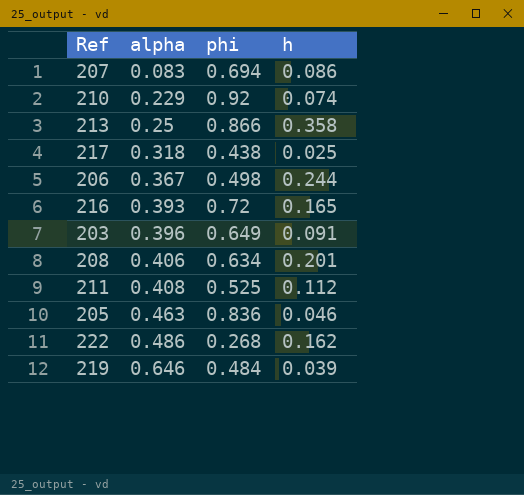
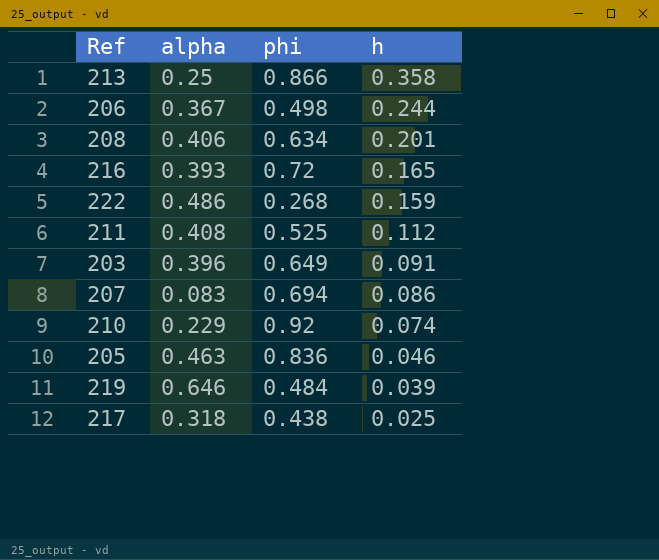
row order: alpha ascending -> h descending
222 | h: 0.162 -> 0.159

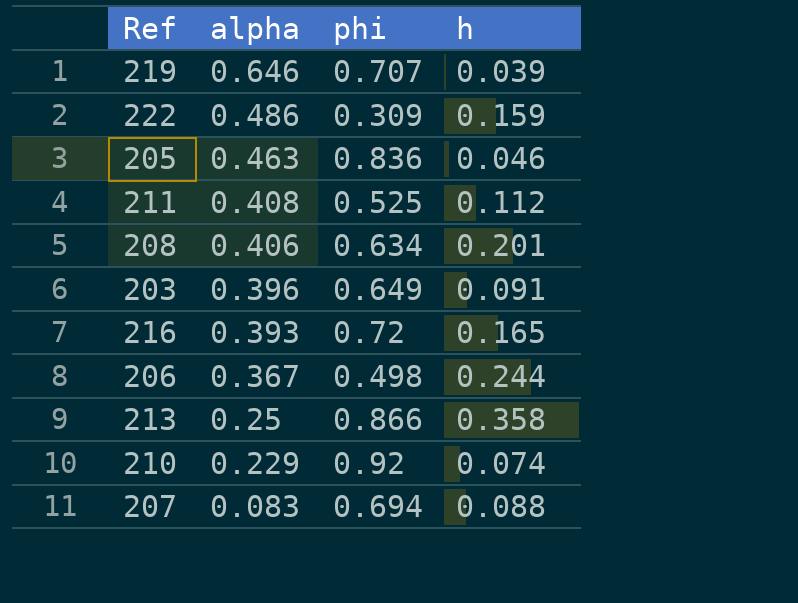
row order: h descending -> alpha descending
row 217: 0.318 | 0.438 | 0.025 -> none
219 | phi: 0.484 -> 0.707
222 | phi: 0.268 -> 0.309
207 | h: 0.086 -> 0.088

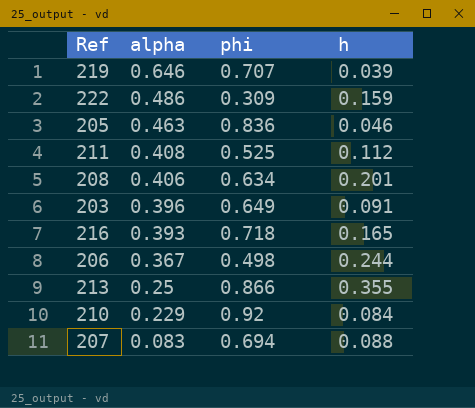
216 | phi: 0.72 -> 0.718
213 | h: 0.358 -> 0.355
210 | h: 0.074 -> 0.084

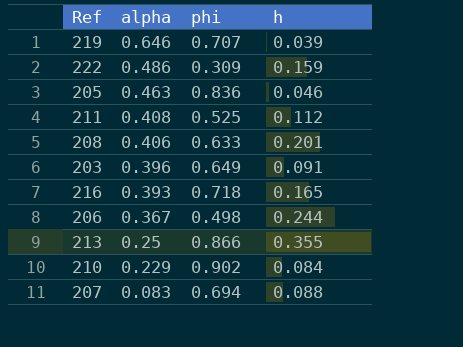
208 | phi: 0.634 -> 0.633
210 | phi: 0.92 -> 0.902

